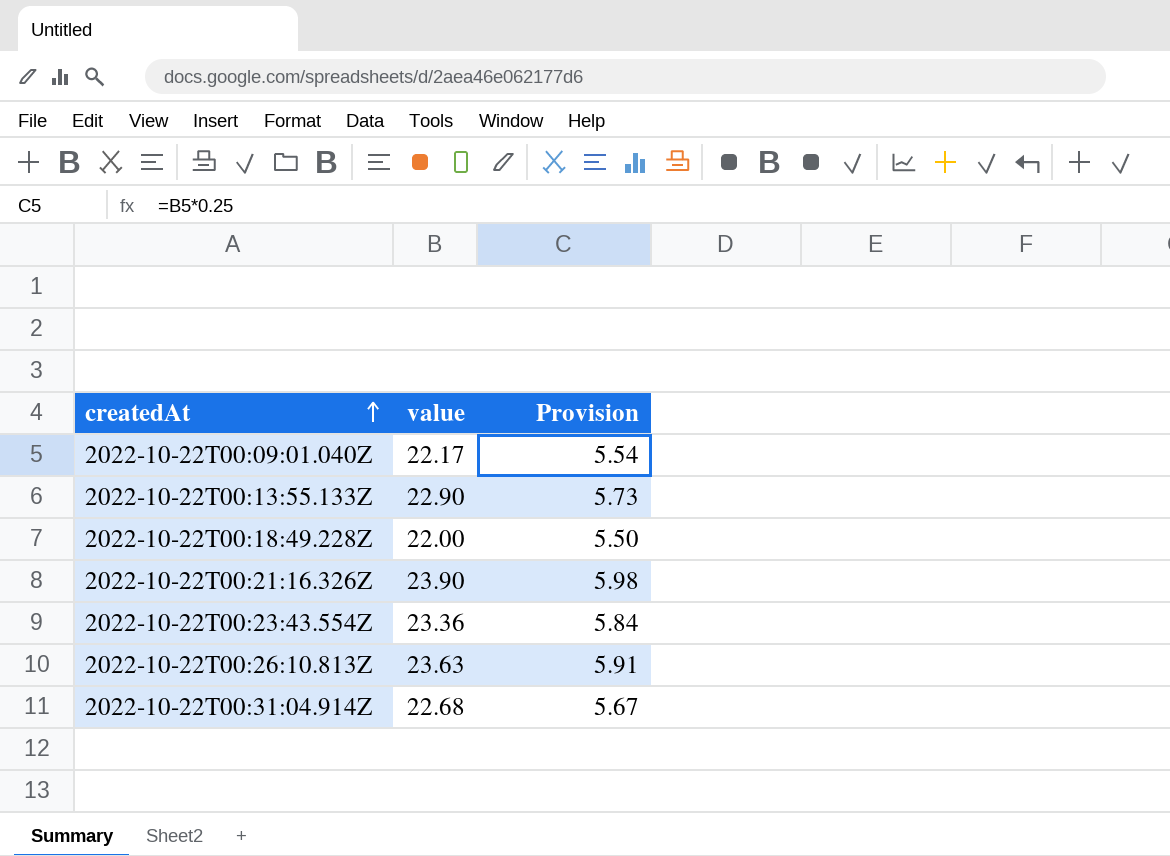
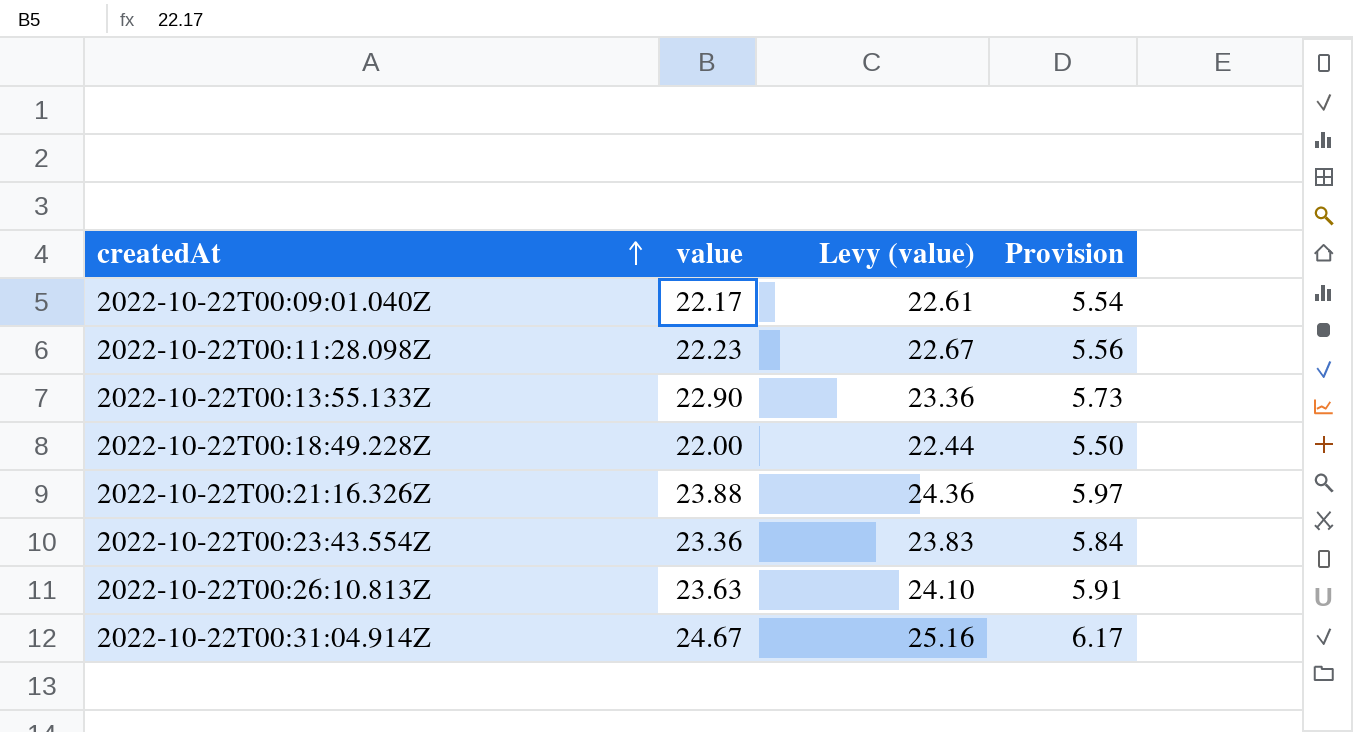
column Levy (value) | formula: none -> [value] * 1.02
row 2022-10-22T00:11:28.098Z: none -> 22.23 | 22.67 | 5.56
2022-10-22T00:21:16.326Z | value: 23.90 -> 23.88
2022-10-22T00:21:16.326Z | Provision: 5.98 -> 5.97
2022-10-22T00:31:04.914Z | value: 22.68 -> 24.67
2022-10-22T00:31:04.914Z | Provision: 5.67 -> 6.17

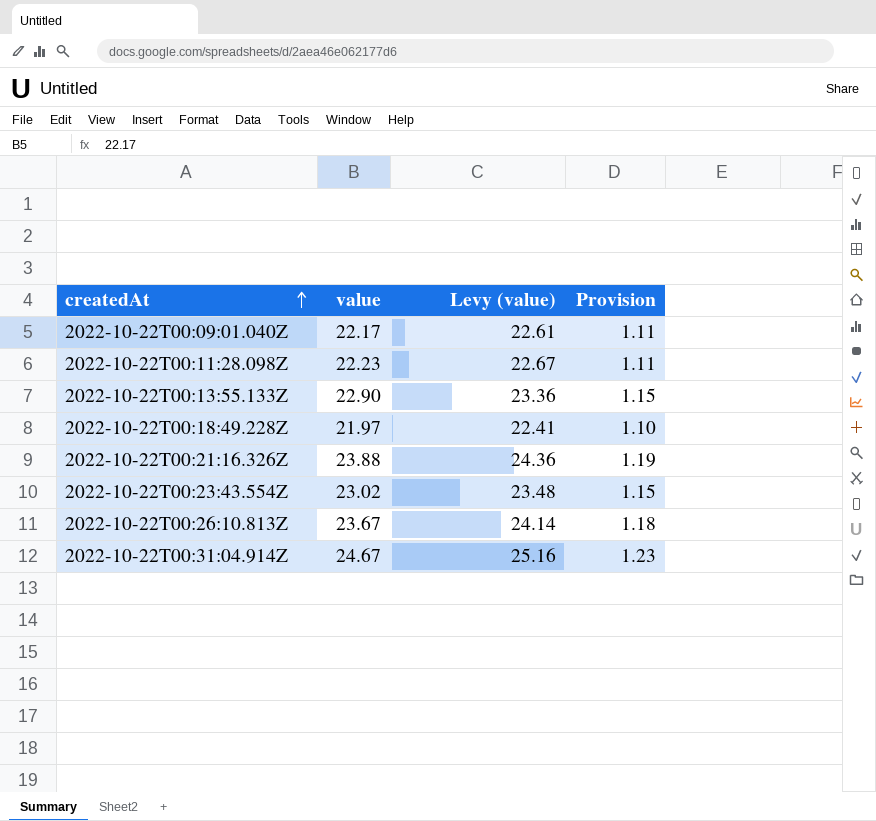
column Provision | formula: [value] * 0.25 -> [value] * 0.05
2022-10-22T00:18:49.228Z | value: 22.00 -> 21.97
2022-10-22T00:18:49.228Z | Levy (value): 22.44 -> 22.41
2022-10-22T00:23:43.554Z | value: 23.36 -> 23.02
2022-10-22T00:23:43.554Z | Levy (value): 23.83 -> 23.48
2022-10-22T00:26:10.813Z | value: 23.63 -> 23.67
2022-10-22T00:26:10.813Z | Levy (value): 24.10 -> 24.14

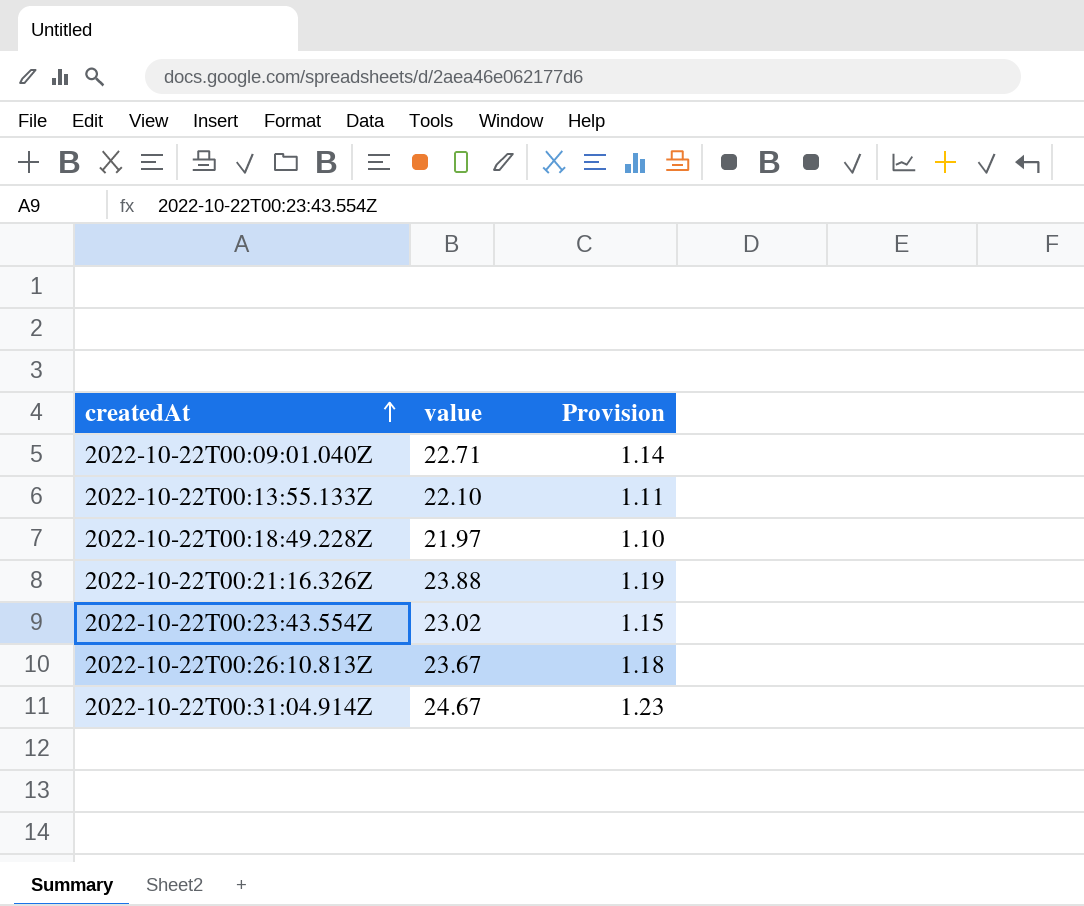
column Levy (value) | formula: [value] * 1.02 -> none
row 2022-10-22T00:11:28.098Z: 22.23 | 22.67 | 1.11 -> none
2022-10-22T00:09:01.040Z | value: 22.17 -> 22.71
2022-10-22T00:09:01.040Z | Provision: 1.11 -> 1.14
2022-10-22T00:13:55.133Z | value: 22.90 -> 22.10
2022-10-22T00:13:55.133Z | Provision: 1.15 -> 1.11

